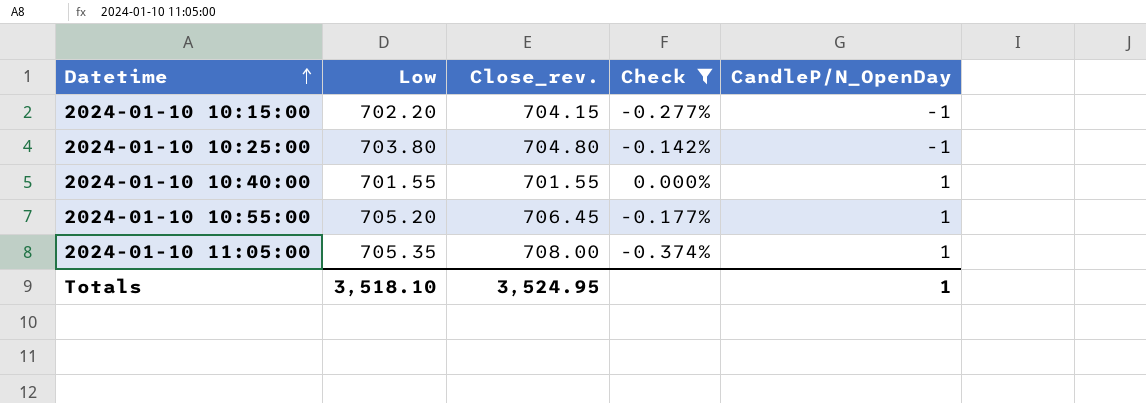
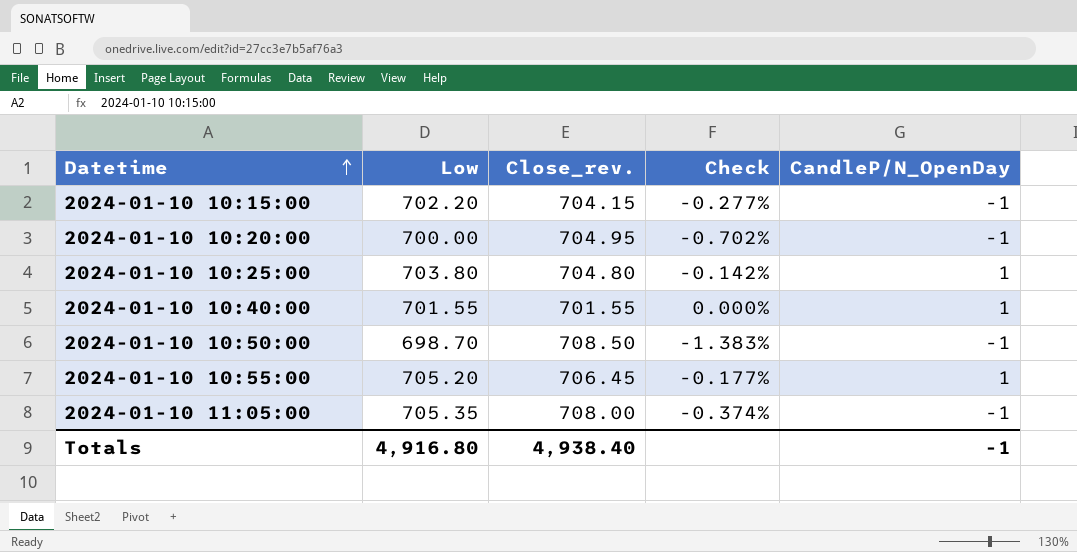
filter: Check >= -0.374% -> none
2024-01-10 10:25:00 | CandleP/N_OpenDay: -1 -> 1
2024-01-10 11:05:00 | CandleP/N_OpenDay: 1 -> -1
Totals | Low: 3,518.10 -> 4,916.80
Totals | Close_rev.: 3,524.95 -> 4,938.40
Totals | CandleP/N_OpenDay: 1 -> -1

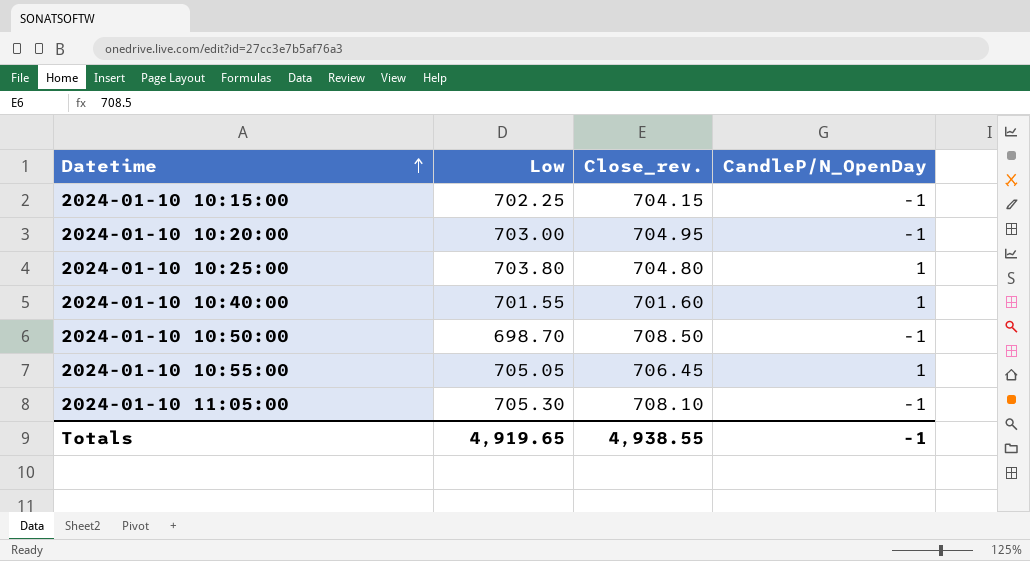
column Check | formula: ([Low] - [Close_rev.]) / [Close_rev.] -> none
2024-01-10 10:15:00 | Low: 702.20 -> 702.25
2024-01-10 10:20:00 | Low: 700.00 -> 703.00
2024-01-10 10:40:00 | Close_rev.: 701.55 -> 701.60
2024-01-10 10:55:00 | Low: 705.20 -> 705.05
2024-01-10 11:05:00 | Low: 705.35 -> 705.30
2024-01-10 11:05:00 | Close_rev.: 708.00 -> 708.10
Totals | Low: 4,916.80 -> 4,919.65
Totals | Close_rev.: 4,938.40 -> 4,938.55

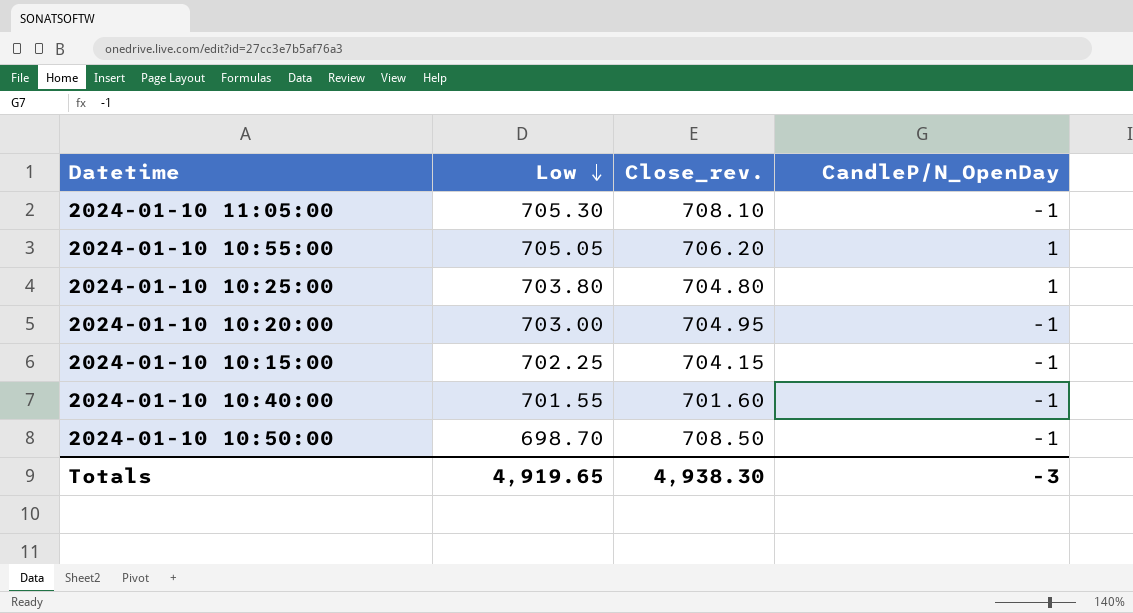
row order: Datetime ascending -> Low descending
2024-01-10 10:55:00 | Close_rev.: 706.45 -> 706.20
2024-01-10 10:40:00 | CandleP/N_OpenDay: 1 -> -1
Totals | Close_rev.: 4,938.55 -> 4,938.30
Totals | CandleP/N_OpenDay: -1 -> -3

